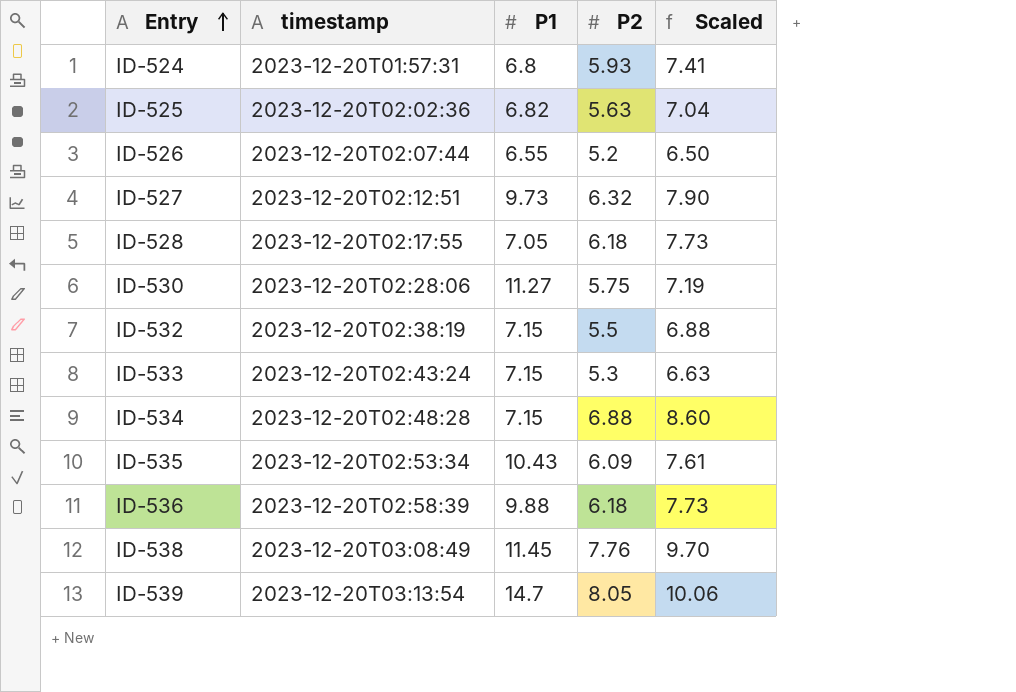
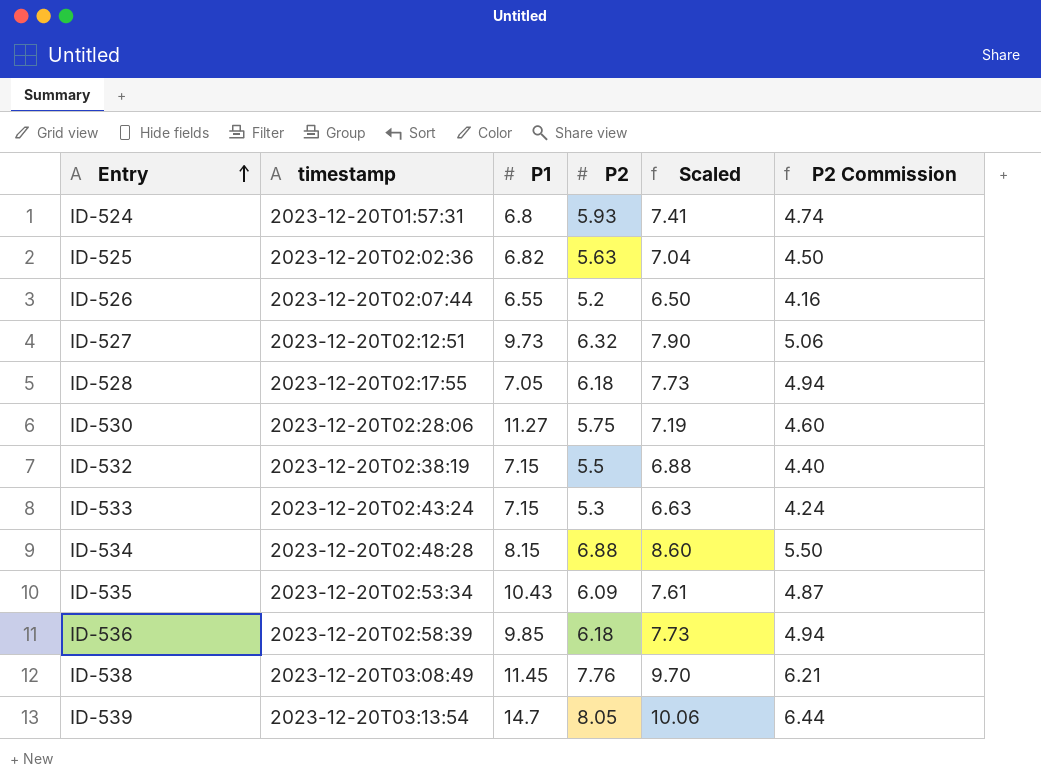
column P2 Commission | formula: none -> [P2] * 0.8
ID-534 | P1: 7.15 -> 8.15
ID-536 | P1: 9.88 -> 9.85

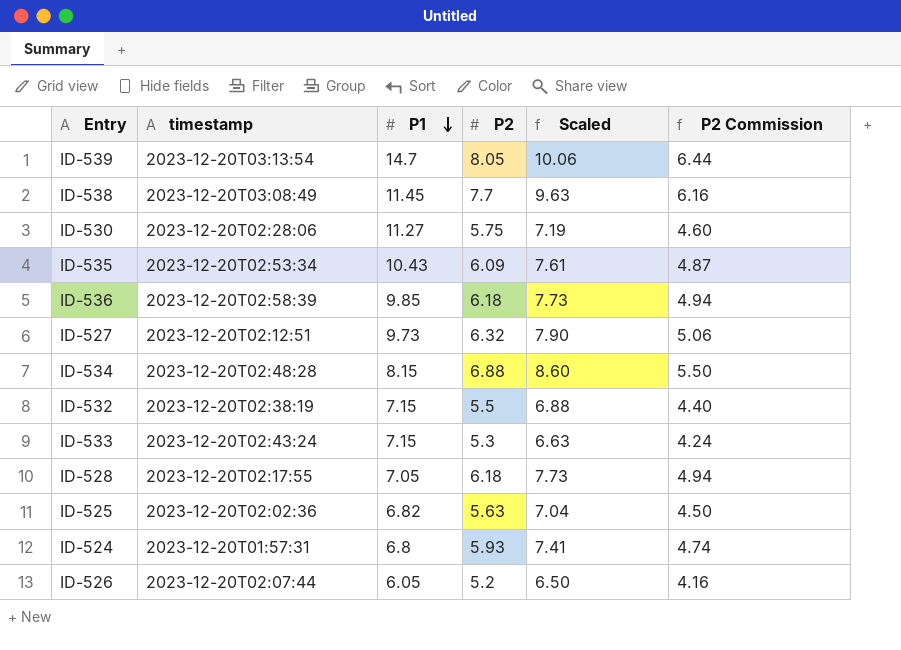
row order: Entry ascending -> P1 descending
ID-538 | P2: 7.76 -> 7.7
ID-538 | Scaled: 9.70 -> 9.63
ID-538 | P2 Commission: 6.21 -> 6.16
ID-526 | P1: 6.55 -> 6.05

